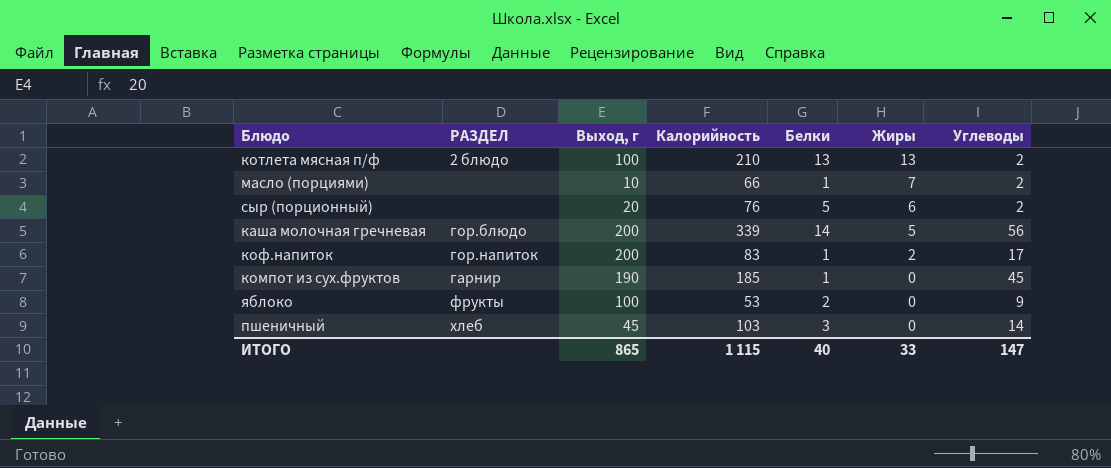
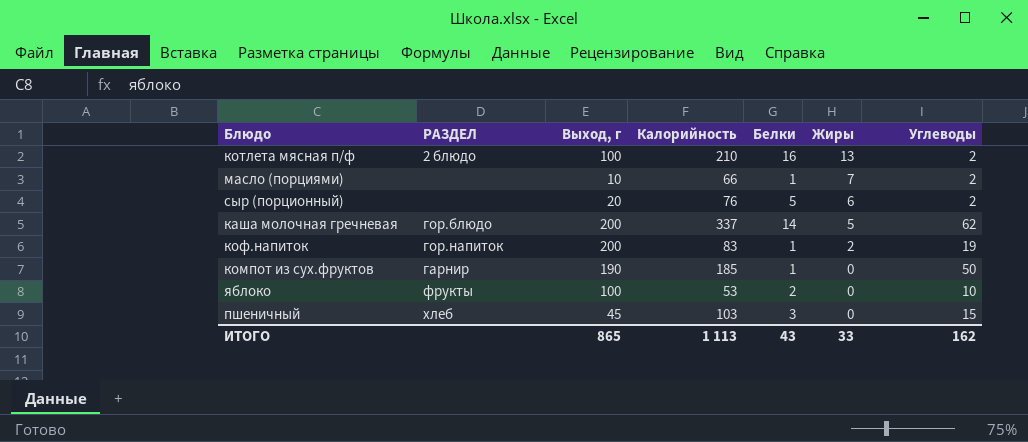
котлета мясная п/ф | Белки: 13 -> 16
каша молочная гречневая | Калорийность: 339 -> 337
каша молочная гречневая | Углеводы: 56 -> 62
коф.напиток | Углеводы: 17 -> 19
компот из сух.фруктов | Углеводы: 45 -> 50
яблоко | Углеводы: 9 -> 10
пшеничный | Углеводы: 14 -> 15
ИТОГО | Калорийность: 1 115 -> 1 113
ИТОГО | Белки: 40 -> 43
ИТОГО | Углеводы: 147 -> 162

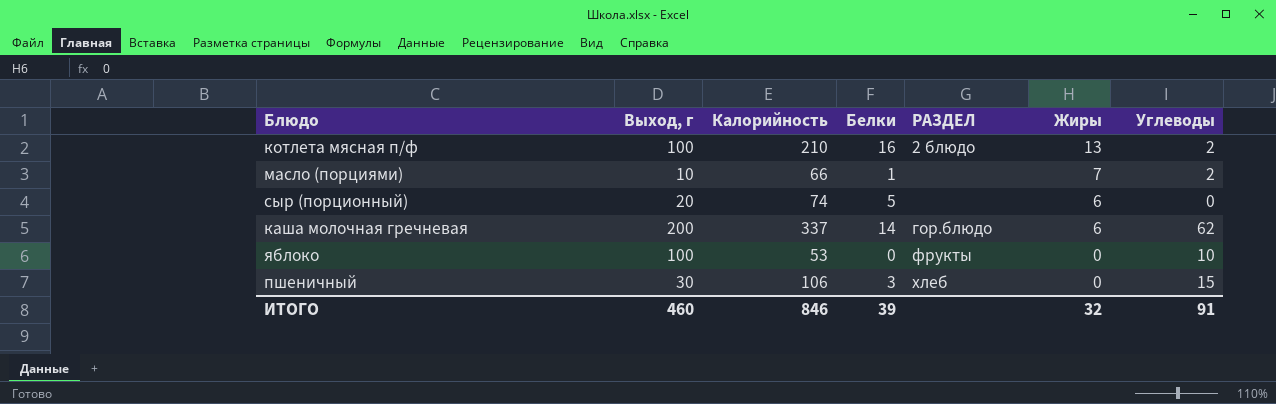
column РАЗДЕЛ | position: 2 -> 5
row коф.напиток: гор.напиток | 200 | 83 | 1 | 2 | 19 -> none
row компот из сух.фруктов: гарнир | 190 | 185 | 1 | 0 | 50 -> none
сыр (порционный) | Калорийность: 76 -> 74
сыр (порционный) | Углеводы: 2 -> 0
каша молочная гречневая | Жиры: 5 -> 6
яблоко | Белки: 2 -> 0
пшеничный | Выход, г: 45 -> 30
пшеничный | Калорийность: 103 -> 106
ИТОГО | Выход, г: 865 -> 460
ИТОГО | Калорийность: 1 113 -> 846
ИТОГО | Белки: 43 -> 39
ИТОГО | Жиры: 33 -> 32
ИТОГО | Углеводы: 162 -> 91

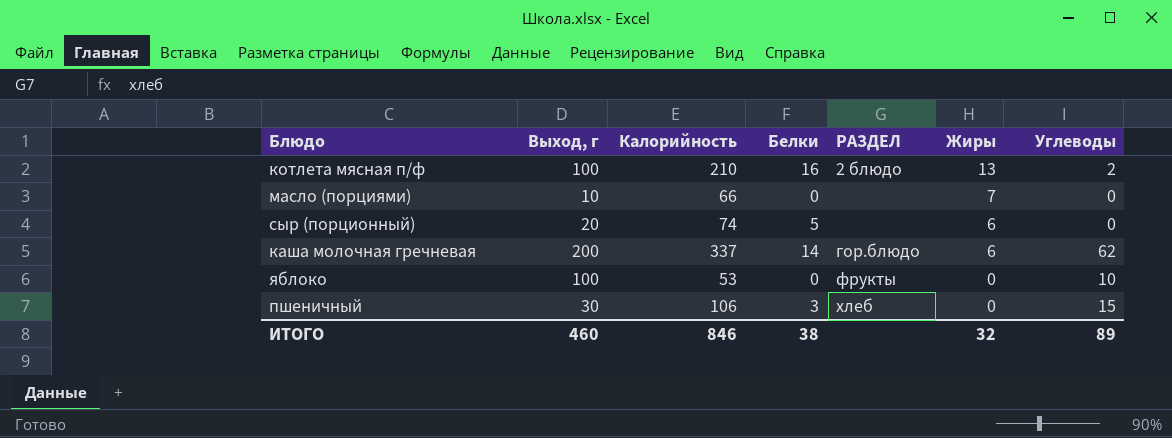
масло (порциями) | Белки: 1 -> 0
масло (порциями) | Углеводы: 2 -> 0
ИТОГО | Белки: 39 -> 38
ИТОГО | Углеводы: 91 -> 89

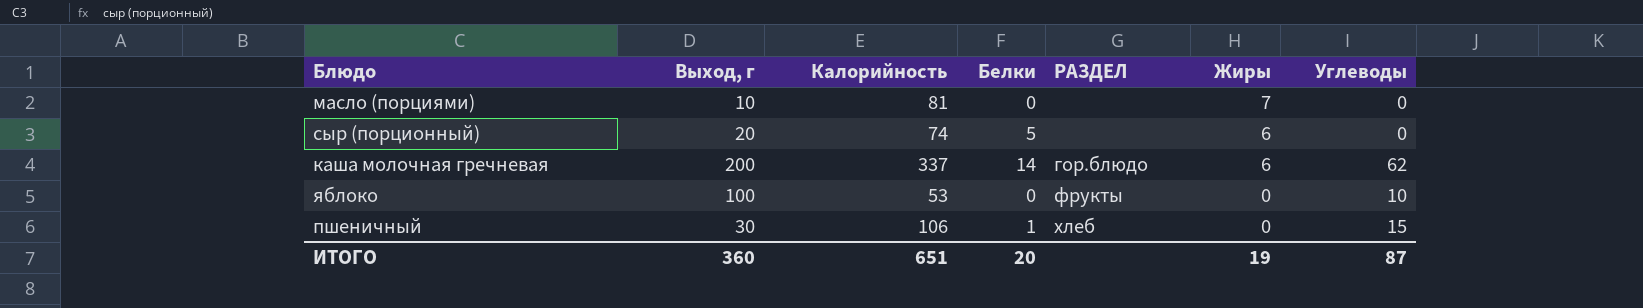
row котлета мясная п/ф: 100 | 210 | 16 | 2 блюдо | 13 | 2 -> none
масло (порциями) | Калорийность: 66 -> 81
пшеничный | Белки: 3 -> 1
ИТОГО | Выход, г: 460 -> 360
ИТОГО | Калорийность: 846 -> 651
ИТОГО | Белки: 38 -> 20
ИТОГО | Жиры: 32 -> 19
ИТОГО | Углеводы: 89 -> 87

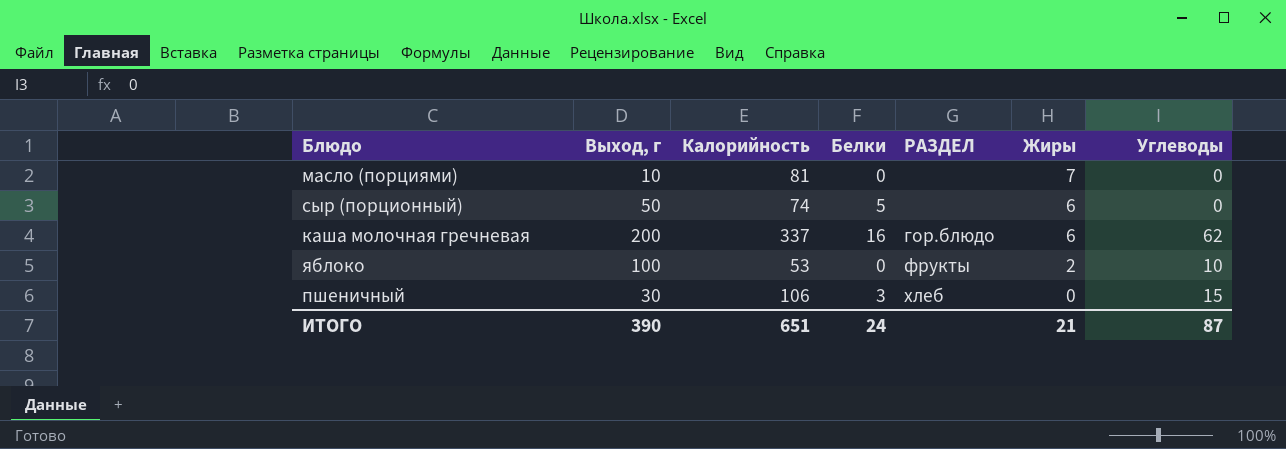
сыр (порционный) | Выход, г: 20 -> 50
каша молочная гречневая | Белки: 14 -> 16
яблоко | Жиры: 0 -> 2
пшеничный | Белки: 1 -> 3
ИТОГО | Выход, г: 360 -> 390
ИТОГО | Белки: 20 -> 24
ИТОГО | Жиры: 19 -> 21

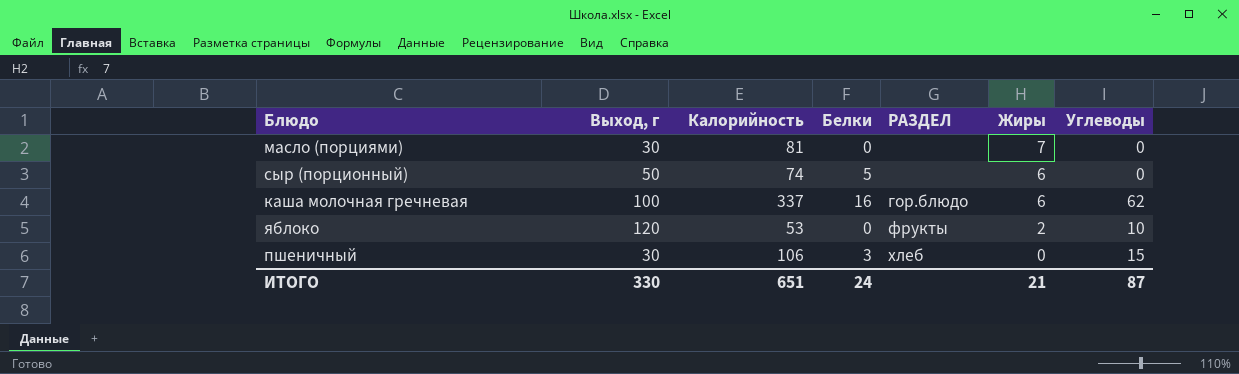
масло (порциями) | Выход, г: 10 -> 30
каша молочная гречневая | Выход, г: 200 -> 100
яблоко | Выход, г: 100 -> 120
ИТОГО | Выход, г: 390 -> 330

